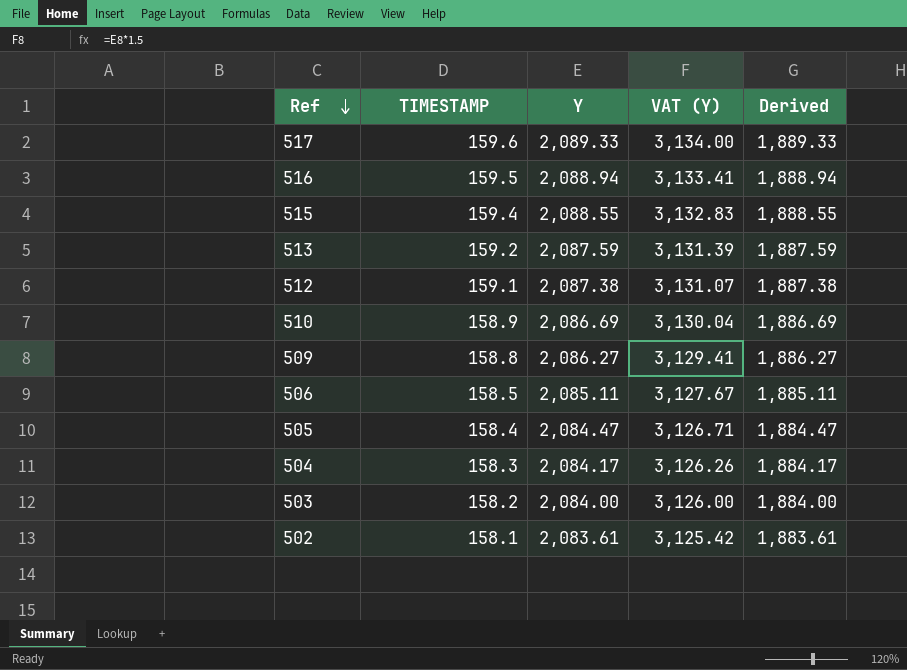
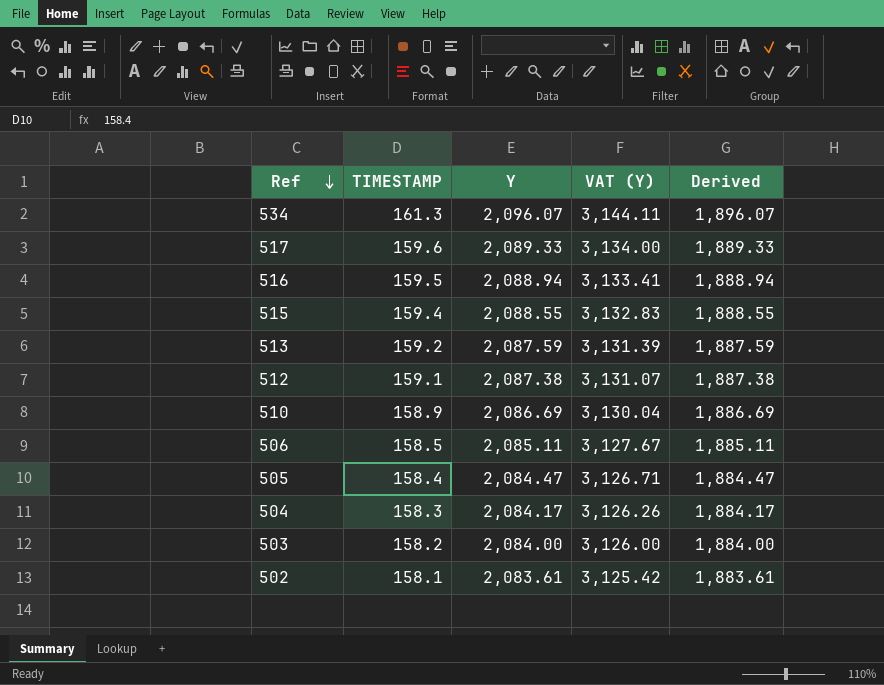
row 509: 158.8 | 2,086.27 | 3,129.41 | 1,886.27 -> none
row 534: none -> 161.3 | 2,096.07 | 3,144.11 | 1,896.07

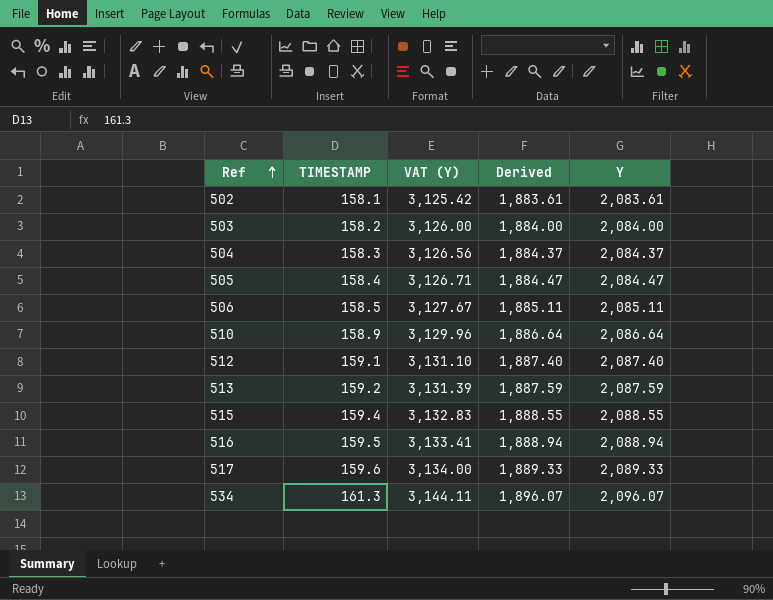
row order: Ref descending -> Ref ascending
column Y | position: 3 -> 5
504 | VAT (Y): 3,126.26 -> 3,126.56
504 | Derived: 1,884.17 -> 1,884.37
504 | Y: 2,084.17 -> 2,084.37
510 | VAT (Y): 3,130.04 -> 3,129.96
510 | Derived: 1,886.69 -> 1,886.64
510 | Y: 2,086.69 -> 2,086.64
512 | VAT (Y): 3,131.07 -> 3,131.10
512 | Derived: 1,887.38 -> 1,887.40
512 | Y: 2,087.38 -> 2,087.40

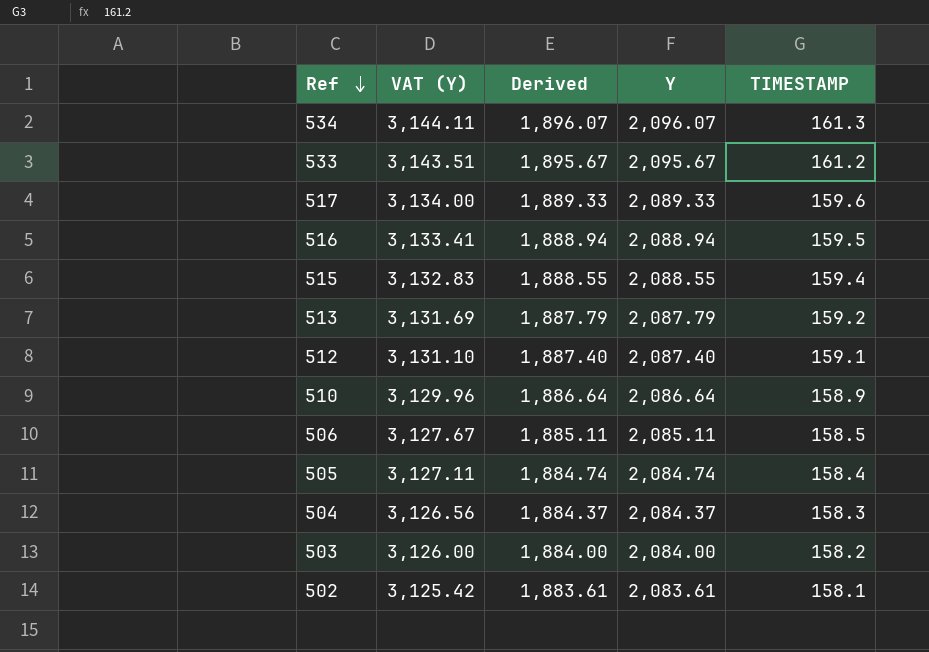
row order: Ref ascending -> Ref descending
column TIMESTAMP | position: 2 -> 5
row 533: none -> 3,143.51 | 1,895.67 | 2,095.67 | 161.2
513 | VAT (Y): 3,131.39 -> 3,131.69
513 | Derived: 1,887.59 -> 1,887.79
513 | Y: 2,087.59 -> 2,087.79
505 | VAT (Y): 3,126.71 -> 3,127.11
505 | Derived: 1,884.47 -> 1,884.74
505 | Y: 2,084.47 -> 2,084.74

